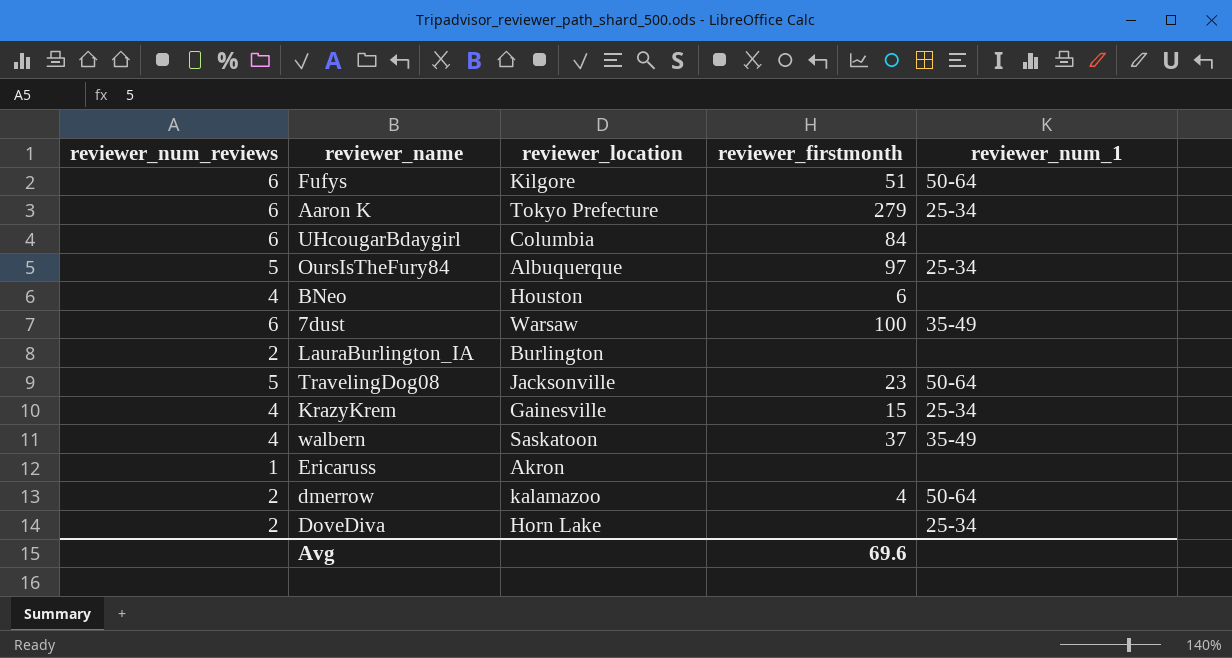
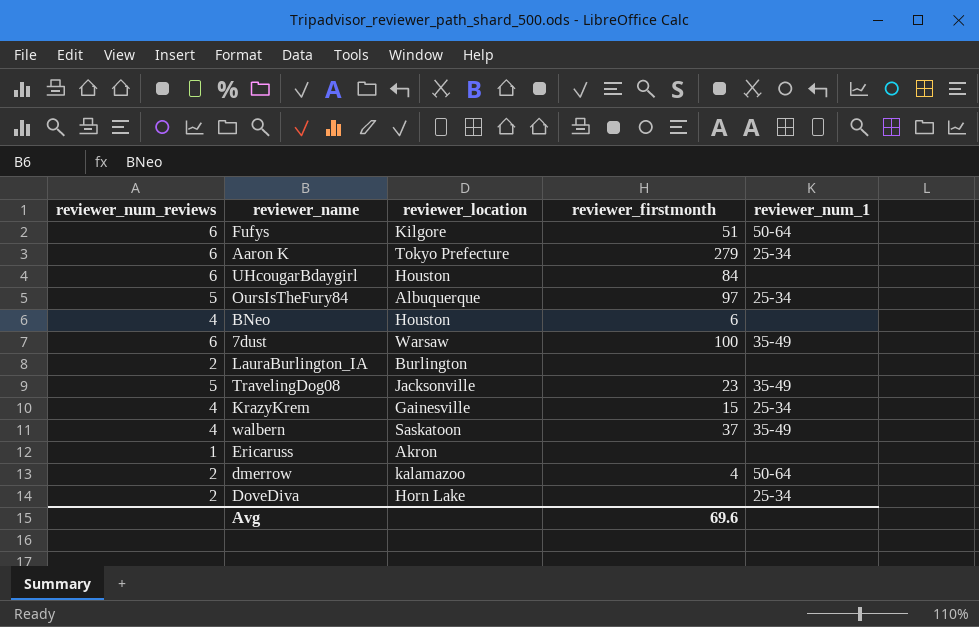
UHcougarBdaygirl | reviewer_location: Columbia -> Houston
TravelingDog08 | reviewer_num_1: 50-64 -> 35-49

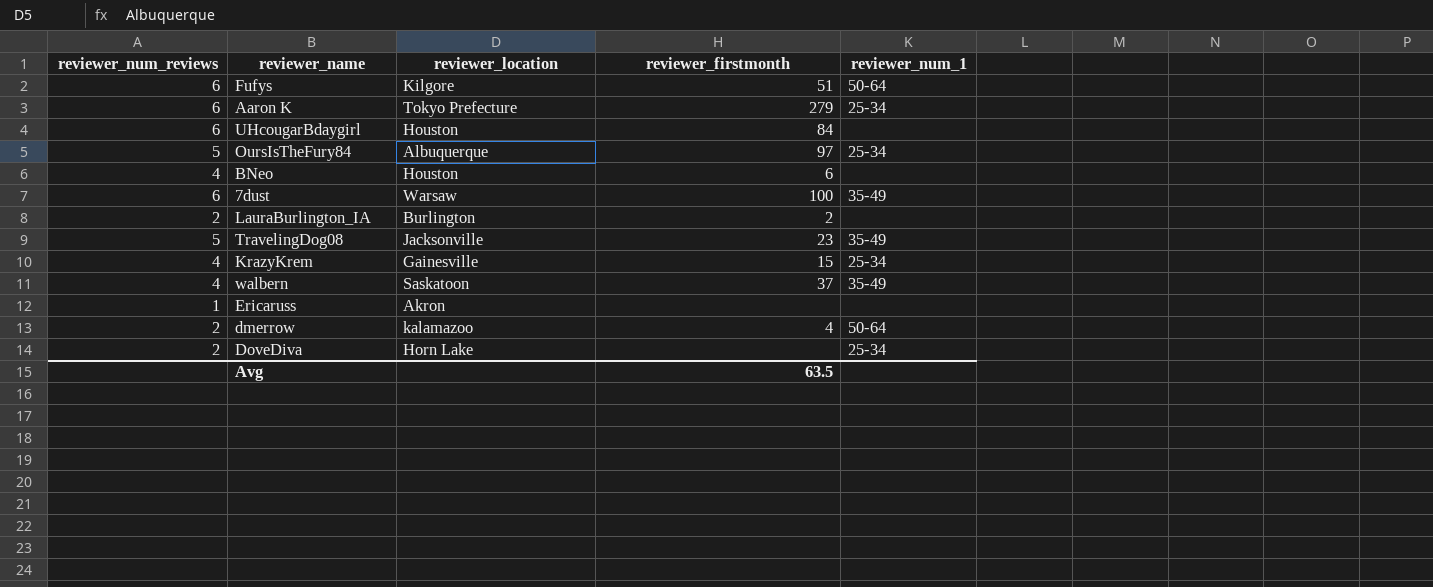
LauraBurlington_IA | reviewer_firstmonth: none -> 2
Avg | reviewer_firstmonth: 69.6 -> 63.5

